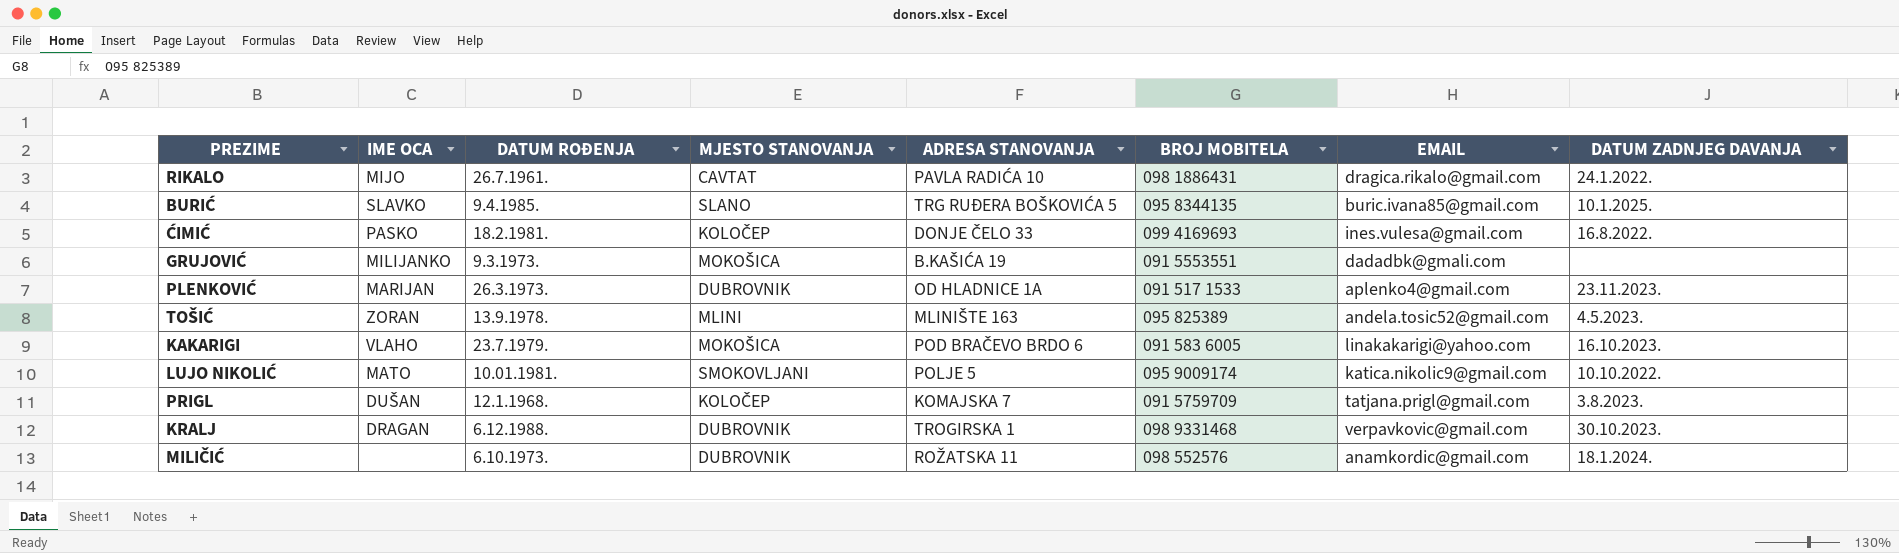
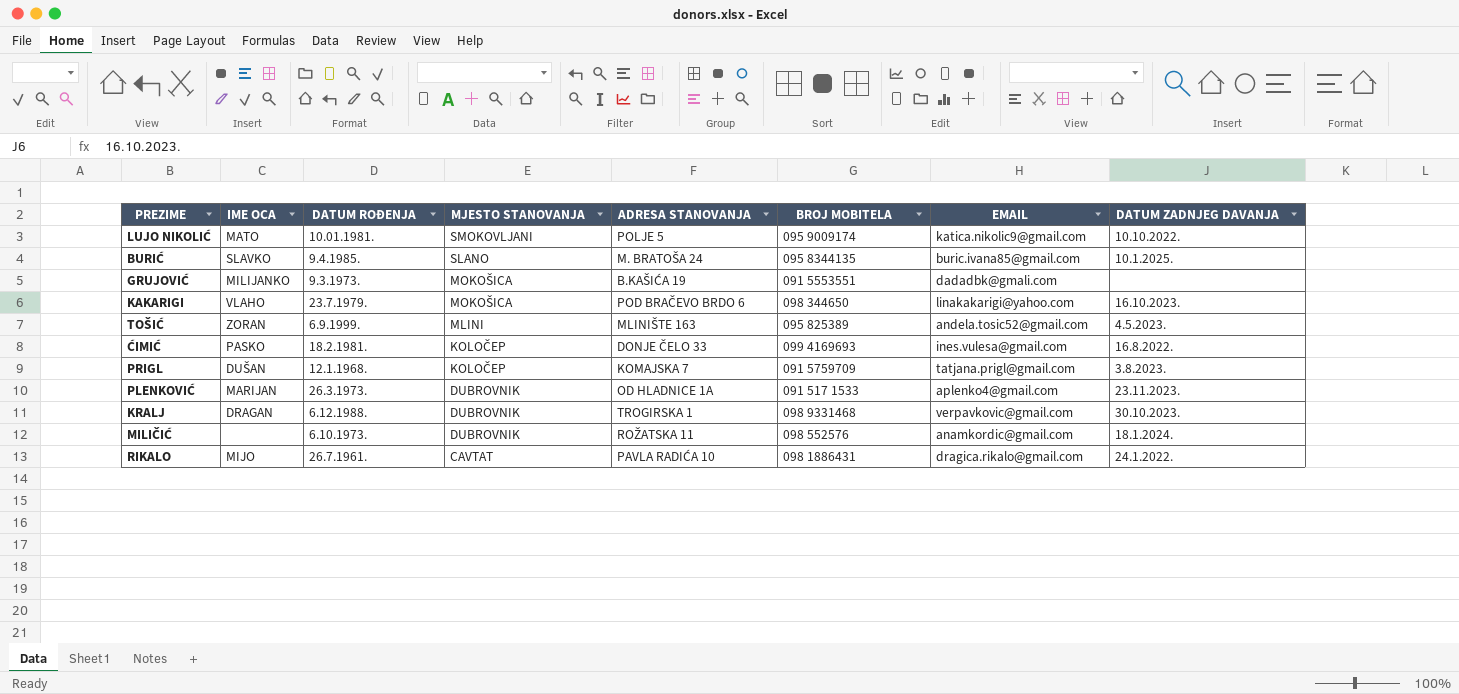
row order: none -> MJESTO STANOVANJA descending
BURIĆ | ADRESA STANOVANJA: TRG RUĐERA BOŠKOVIĆA 5 -> M. BRATOŠA 24
KAKARIGI | BROJ MOBITELA: 091 583 6005 -> 098 344650
TOŠIĆ | DATUM ROĐENJA: 13.9.1978. -> 6.9.1999.

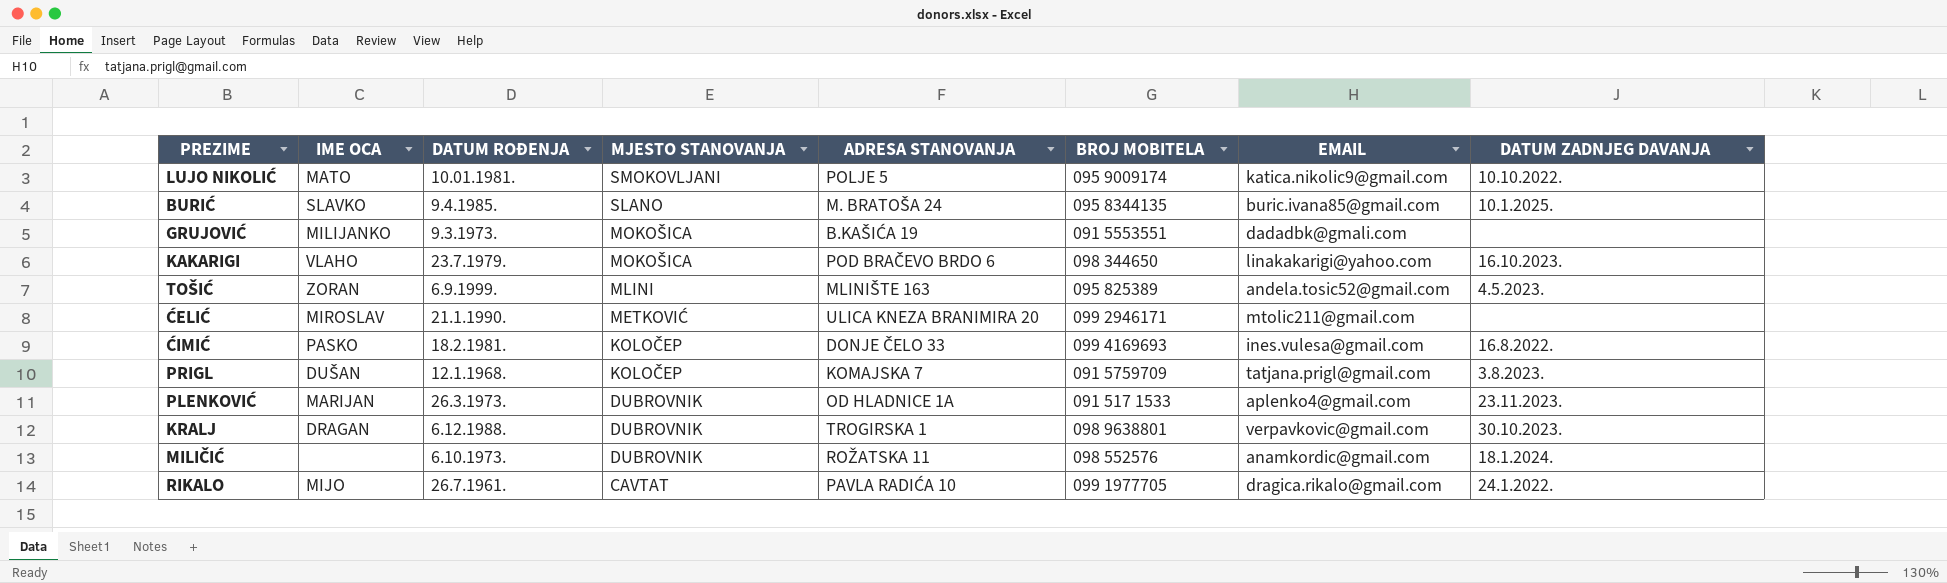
row ĆELIĆ: none -> MIROSLAV | 21.1.1990. | METKOVIĆ | ULICA KNEZA BRANIMIRA 20 | 099 2946171 | mtolic211@gmail.com | none
KRALJ | BROJ MOBITELA: 098 9331468 -> 098 9638801
RIKALO | BROJ MOBITELA: 098 1886431 -> 099 1977705

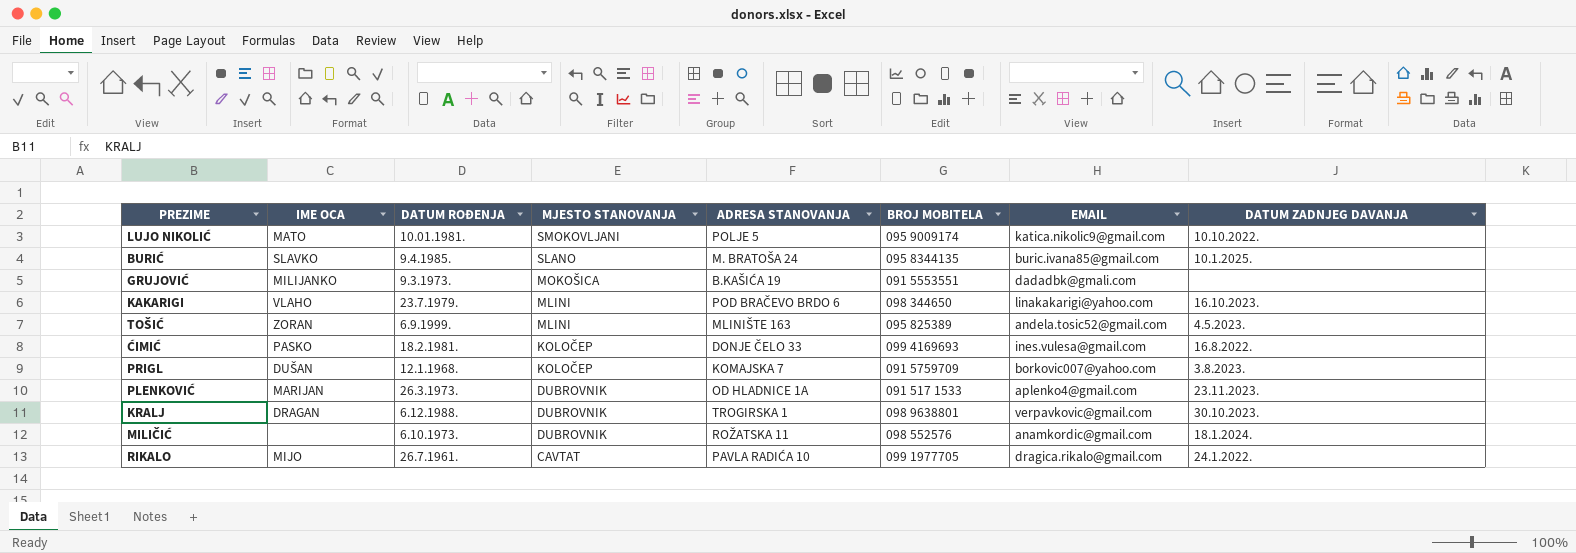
row ĆELIĆ: MIROSLAV | 21.1.1990. | METKOVIĆ | ULICA KNEZA BRANIMIRA 20 | 099 2946171 | mtolic211@gmail.com | none -> none
KAKARIGI | MJESTO STANOVANJA: MOKOŠICA -> MLINI
PRIGL | EMAIL: tatjana.prigl@gmail.com -> borkovic007@yahoo.com

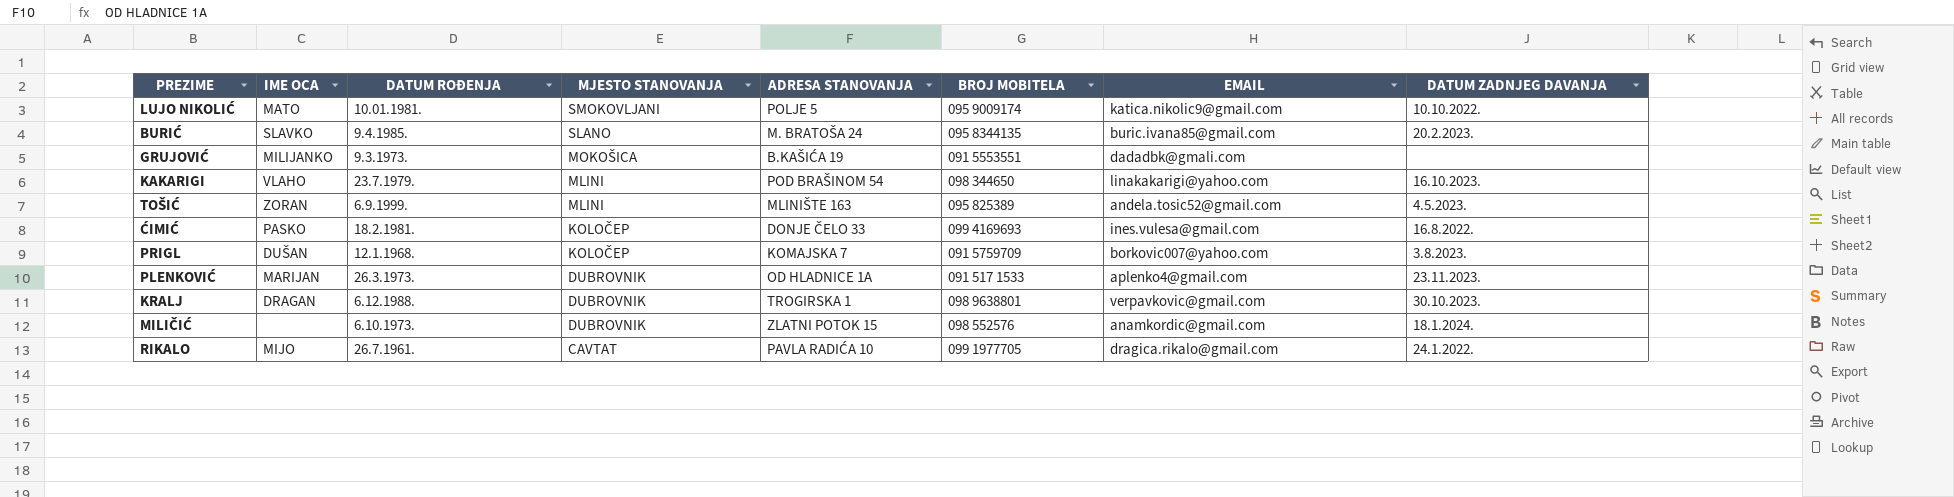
BURIĆ | DATUM ZADNJEG DAVANJA: 10.1.2025. -> 20.2.2023.
KAKARIGI | ADRESA STANOVANJA: POD BRAČEVO BRDO 6 -> POD BRAŠINOM 54
MILIČIĆ | ADRESA STANOVANJA: ROŽATSKA 11 -> ZLATNI POTOK 15

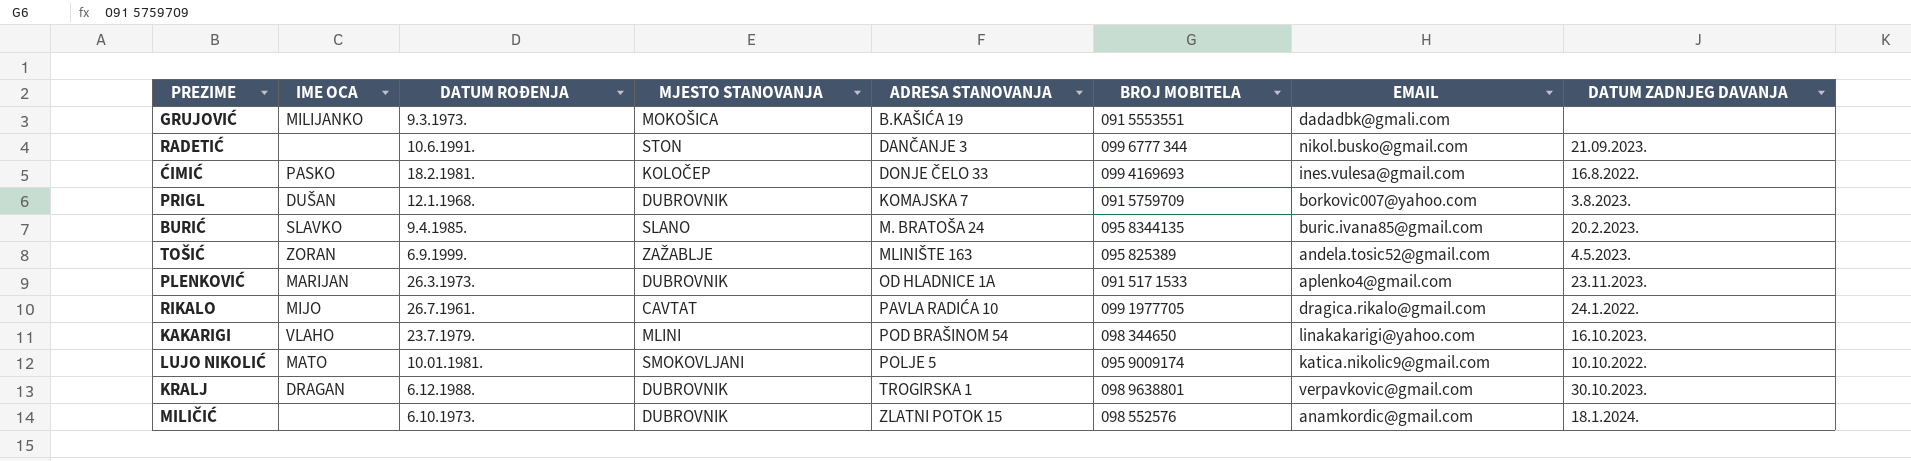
row order: MJESTO STANOVANJA descending -> ADRESA STANOVANJA ascending
row RADETIĆ: none -> none | 10.6.1991. | STON | DANČANJE 3 | 099 6777 344 | nikol.busko@gmail.com | 21.09.2023.
PRIGL | MJESTO STANOVANJA: KOLOČEP -> DUBROVNIK
TOŠIĆ | MJESTO STANOVANJA: MLINI -> ZAŽABLJE

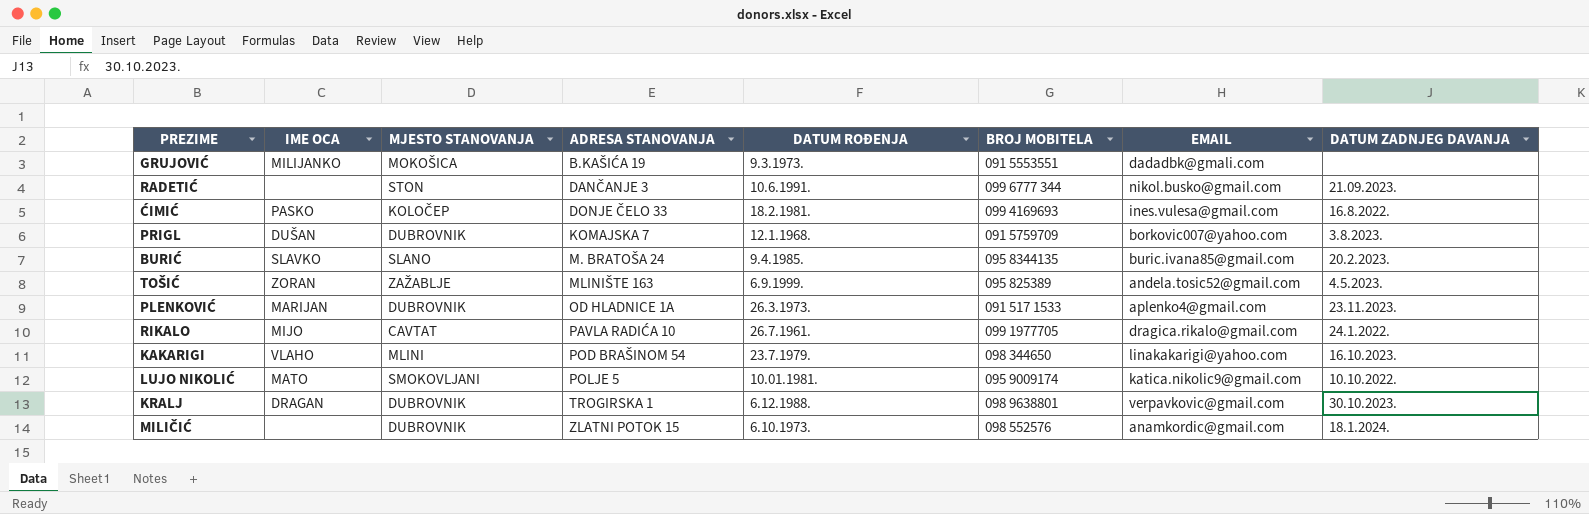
column DATUM ROĐENJA | position: 3 -> 5

